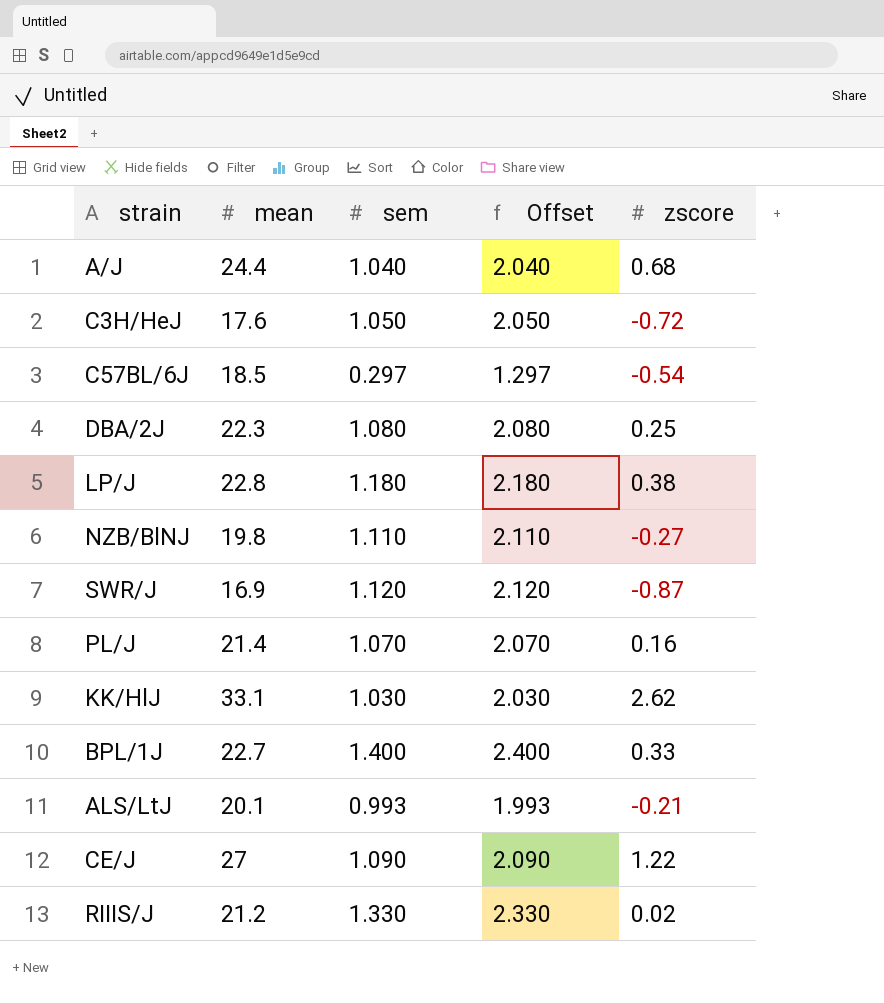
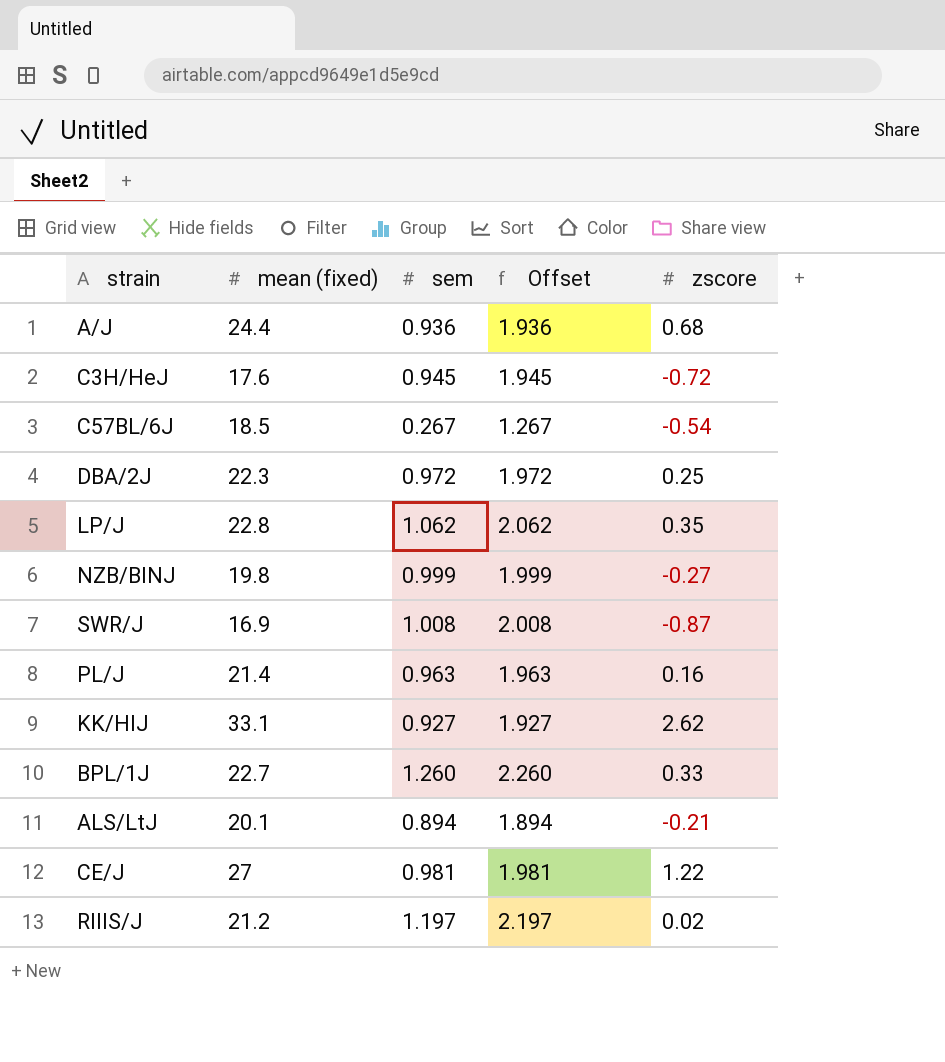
column name: mean -> mean (fixed)
A/J | sem: 1.040 -> 0.936
A/J | Offset: 2.040 -> 1.936
C3H/HeJ | sem: 1.050 -> 0.945
C3H/HeJ | Offset: 2.050 -> 1.945
C57BL/6J | sem: 0.297 -> 0.267
C57BL/6J | Offset: 1.297 -> 1.267
DBA/2J | sem: 1.080 -> 0.972
DBA/2J | Offset: 2.080 -> 1.972
LP/J | sem: 1.180 -> 1.062
LP/J | Offset: 2.180 -> 2.062
LP/J | zscore: 0.38 -> 0.35
NZB/BlNJ | sem: 1.110 -> 0.999
NZB/BlNJ | Offset: 2.110 -> 1.999
SWR/J | sem: 1.120 -> 1.008
SWR/J | Offset: 2.120 -> 2.008
PL/J | sem: 1.070 -> 0.963
PL/J | Offset: 2.070 -> 1.963
KK/HlJ | sem: 1.030 -> 0.927
KK/HlJ | Offset: 2.030 -> 1.927
BPL/1J | sem: 1.400 -> 1.260
BPL/1J | Offset: 2.400 -> 2.260
ALS/LtJ | sem: 0.993 -> 0.894
ALS/LtJ | Offset: 1.993 -> 1.894
CE/J | sem: 1.090 -> 0.981
CE/J | Offset: 2.090 -> 1.981
RIIIS/J | sem: 1.330 -> 1.197
RIIIS/J | Offset: 2.330 -> 2.197

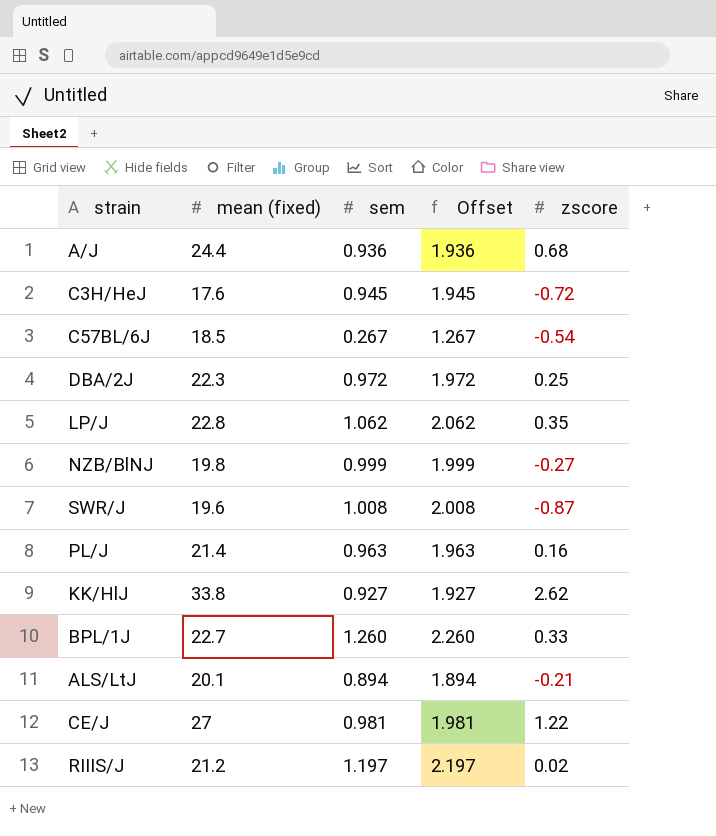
SWR/J | mean (fixed): 16.9 -> 19.6
KK/HlJ | mean (fixed): 33.1 -> 33.8

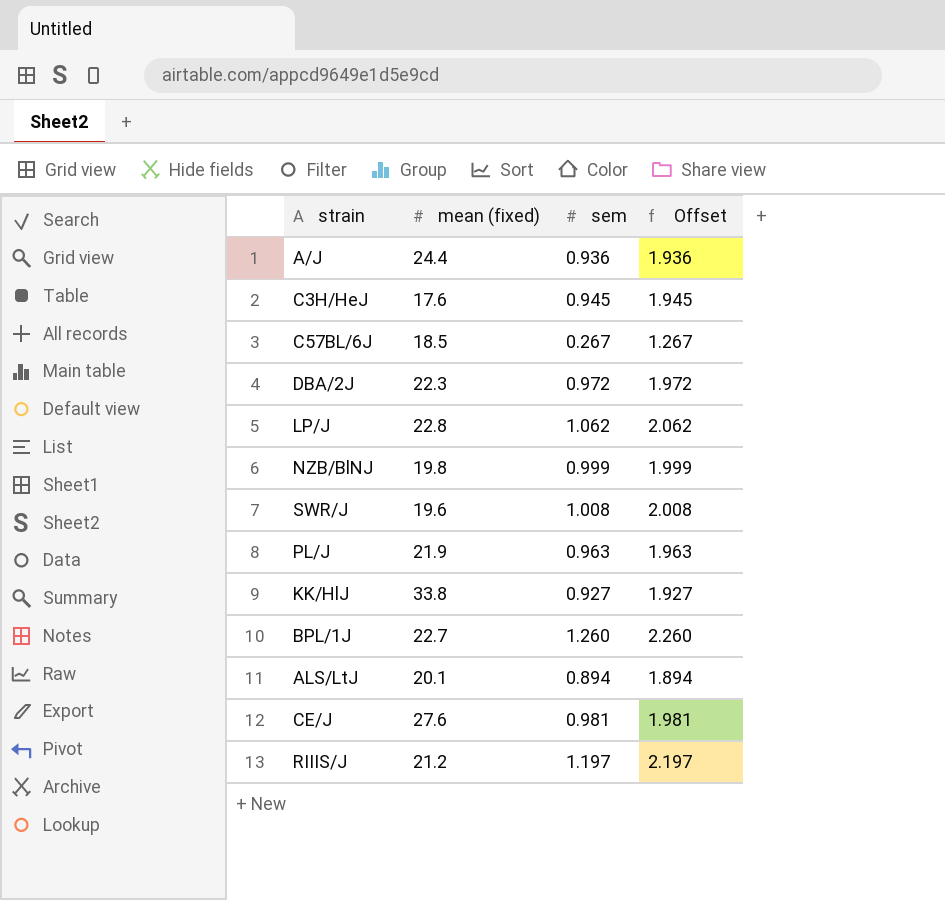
column zscore | position: 5 -> none
PL/J | mean (fixed): 21.4 -> 21.9
CE/J | mean (fixed): 27 -> 27.6

